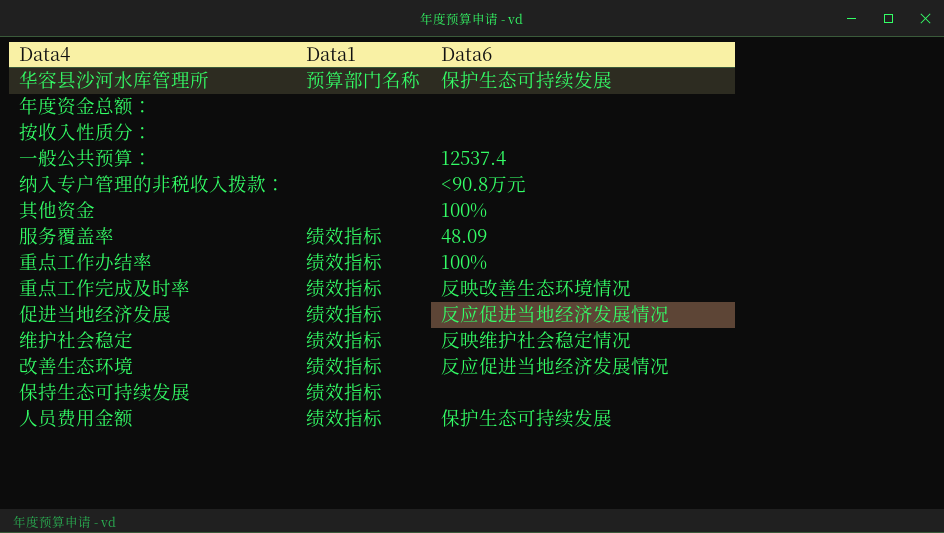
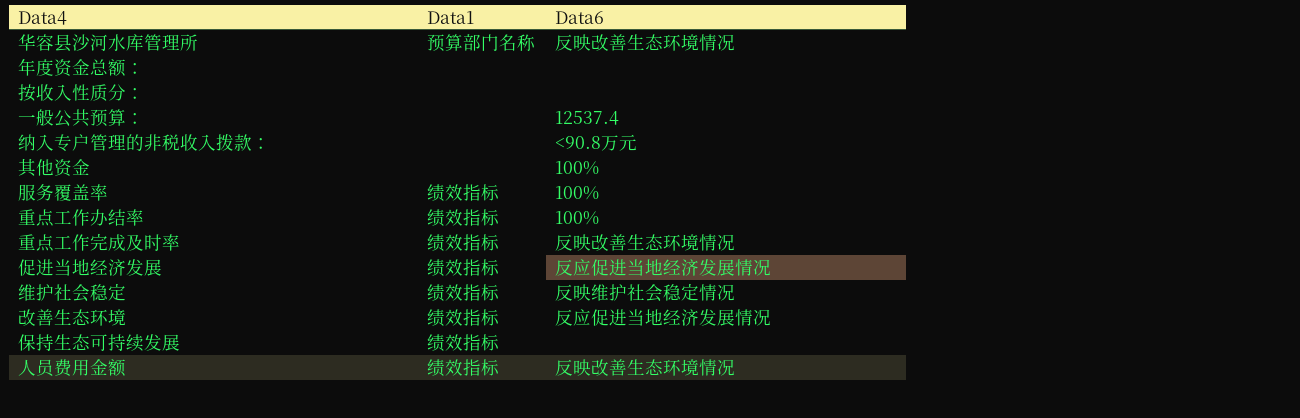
华容县沙河水库管理所 | Data6: 保护生态可持续发展 -> 反映改善生态环境情况
服务覆盖率 | Data6: 48.09 -> 100%
人员费用金额 | Data6: 保护生态可持续发展 -> 反映改善生态环境情况

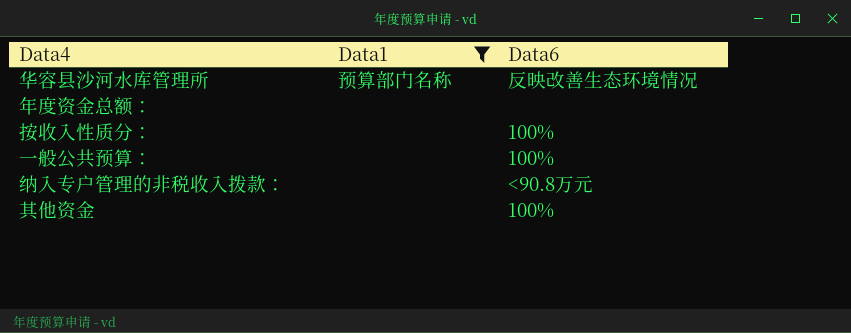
filter: none -> Data1 != 绩效指标
按收入性质分： | Data6: none -> 100%
一般公共预算： | Data6: 12537.4 -> 100%

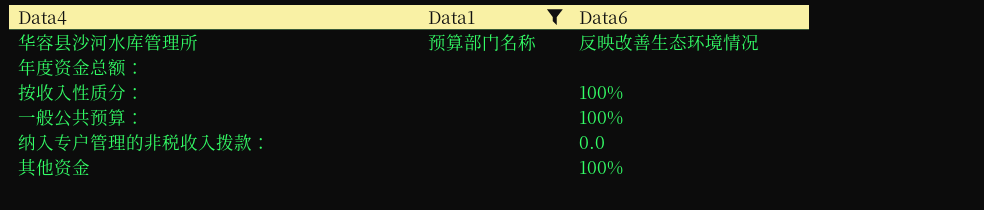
纳入专户管理的非税收入拨款： | Data6: <90.8万元 -> 0.0

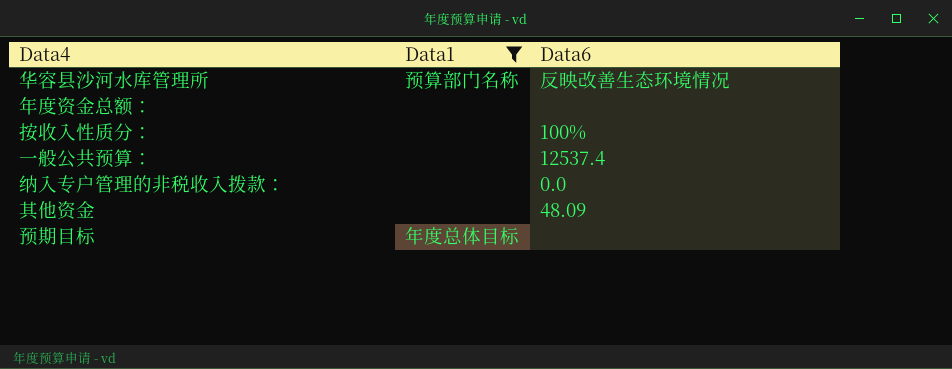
一般公共预算： | Data6: 100% -> 12537.4
其他资金 | Data6: 100% -> 48.09
row 预期目标: none -> 年度总体目标 | none

